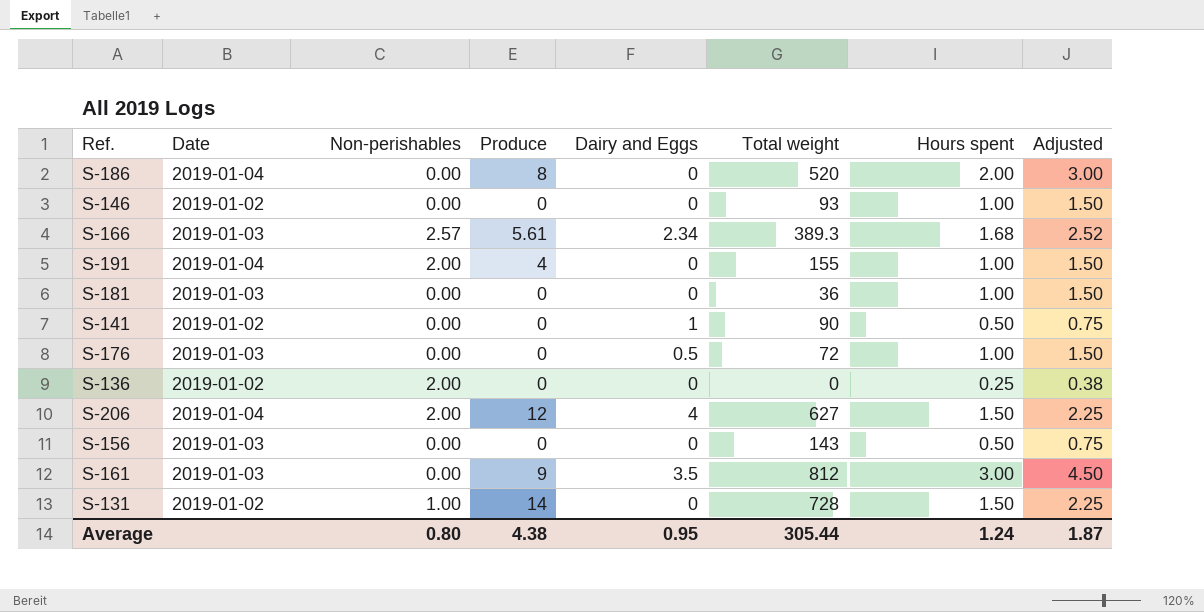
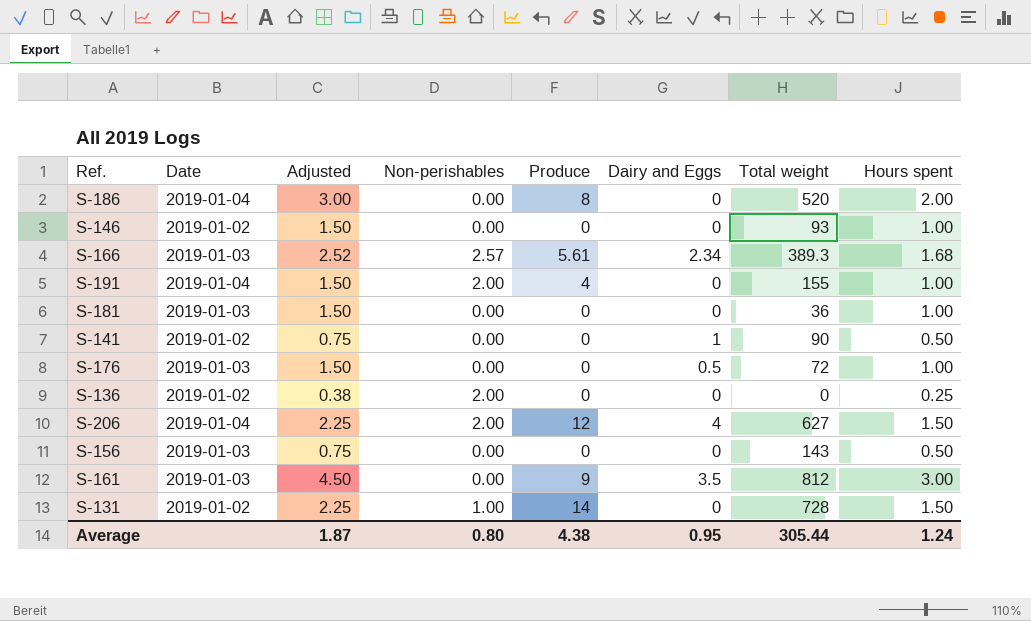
column Adjusted | position: 8 -> 3

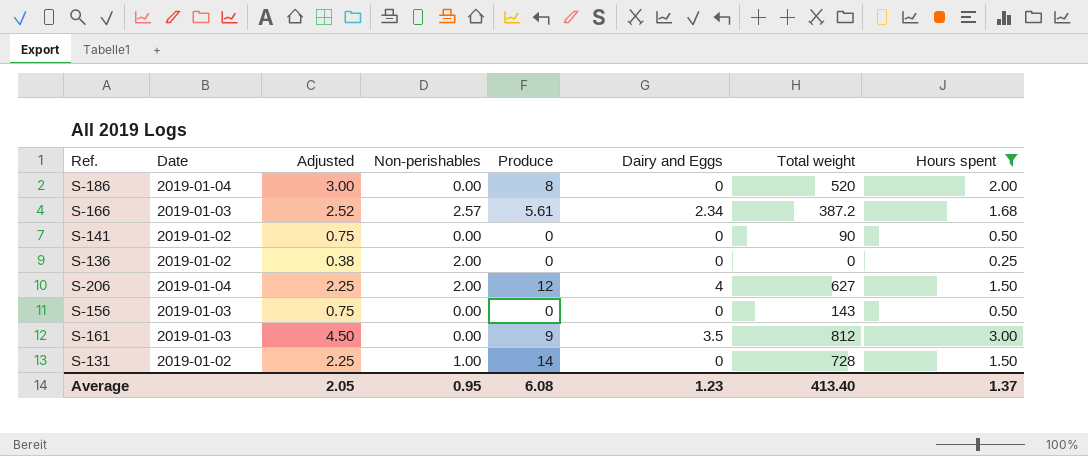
filter: none -> Hours spent != 1.00
S-166 | Total weight: 389.3 -> 387.2
S-141 | Dairy and Eggs: 1 -> 0
Average | Adjusted: 1.87 -> 2.05
Average | Non-perishables: 0.80 -> 0.95
Average | Produce: 4.38 -> 6.08
Average | Dairy and Eggs: 0.95 -> 1.23
Average | Total weight: 305.44 -> 413.40
Average | Hours spent: 1.24 -> 1.37

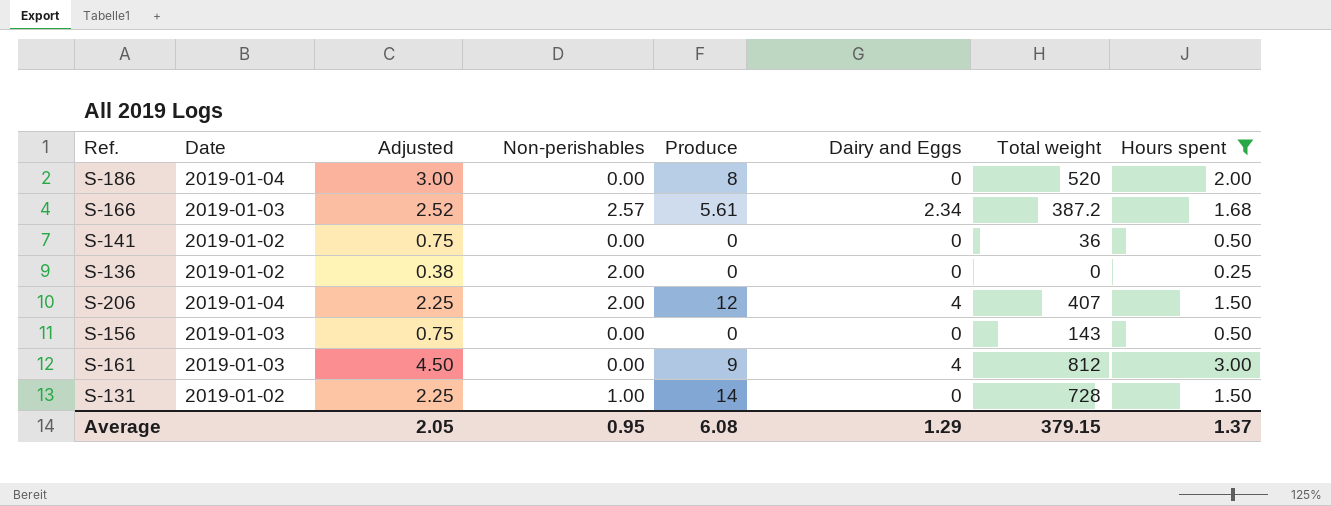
S-141 | Total weight: 90 -> 36
S-206 | Total weight: 627 -> 407
S-161 | Dairy and Eggs: 3.5 -> 4
Average | Dairy and Eggs: 1.23 -> 1.29
Average | Total weight: 413.40 -> 379.15

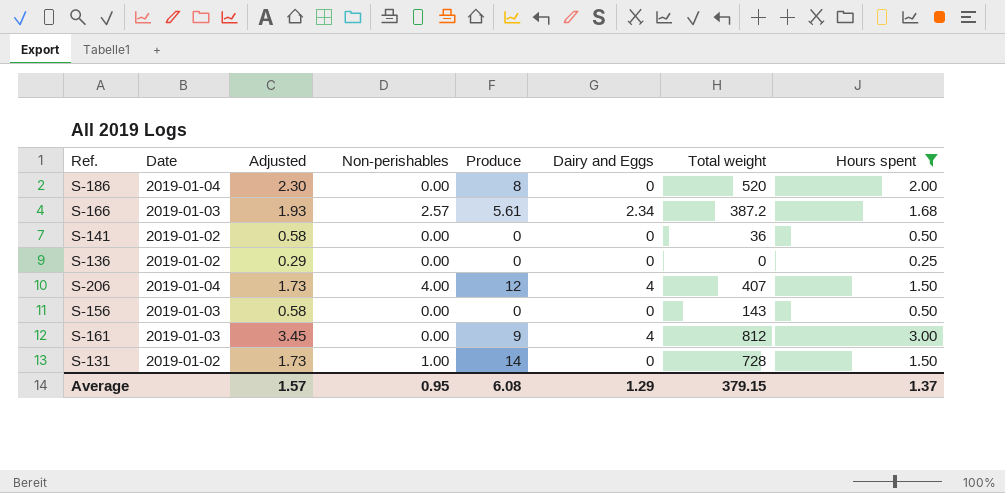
column Adjusted | formula: [Hours spent] * 1.5 -> [Hours spent] * 1.15
S-136 | Non-perishables: 2.00 -> 0.00
S-206 | Non-perishables: 2.00 -> 4.00
Average | Adjusted: 2.05 -> 1.57

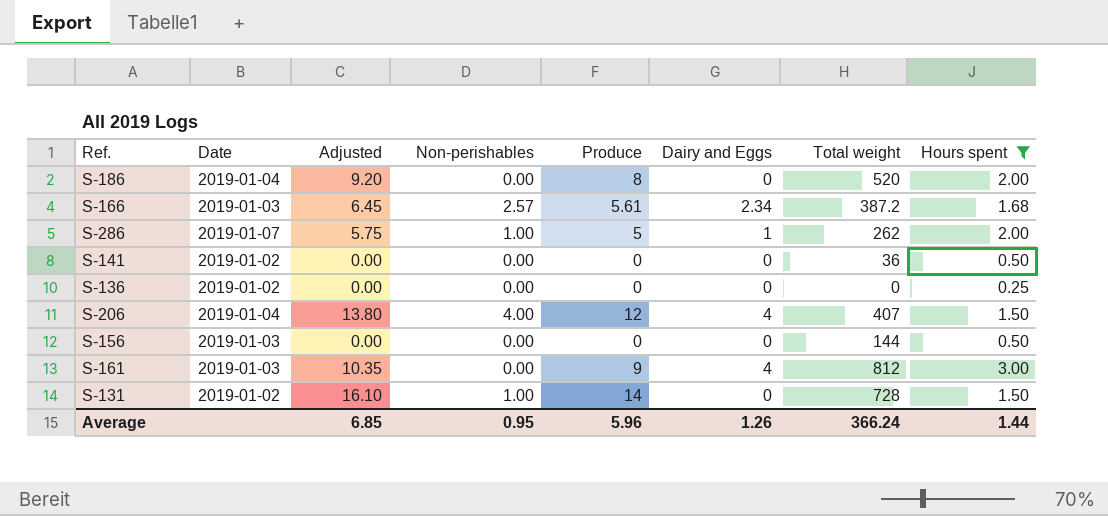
column Adjusted | formula: [Hours spent] * 1.15 -> [Produce] * 1.15
row S-286: none -> 2019-01-07 | 5.75 | 1.00 | 5 | 1 | 262 | 2.00
S-156 | Total weight: 143 -> 144
Average | Adjusted: 1.57 -> 6.85
Average | Produce: 6.08 -> 5.96
Average | Dairy and Eggs: 1.29 -> 1.26
Average | Total weight: 379.15 -> 366.24
Average | Hours spent: 1.37 -> 1.44

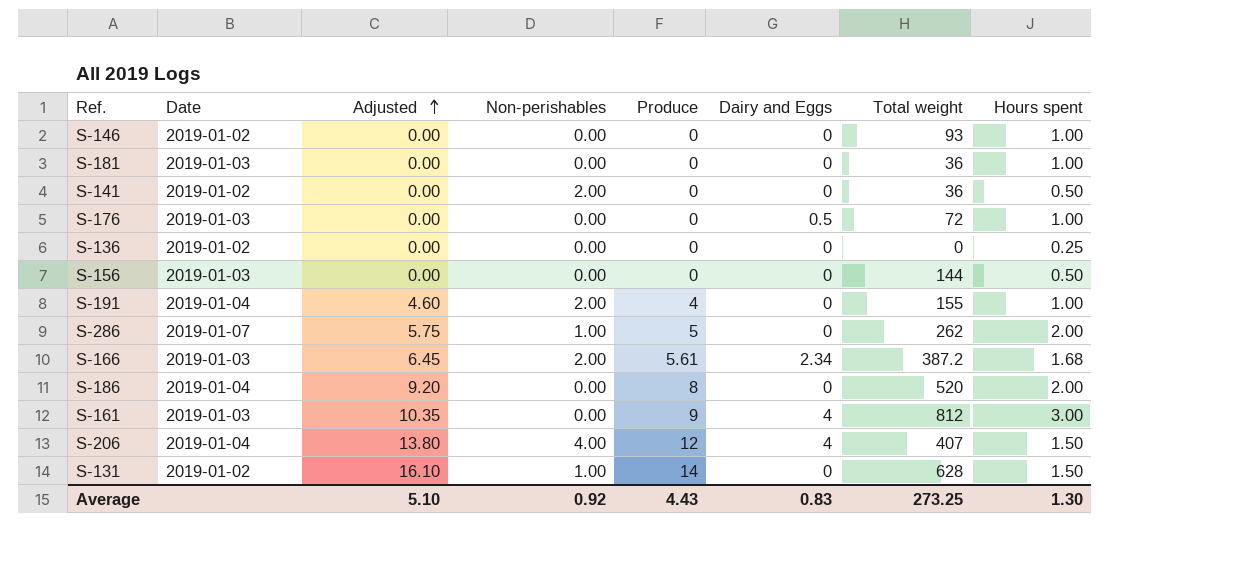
filter: Hours spent != 1.00 -> none
row order: none -> Adjusted ascending
S-141 | Non-perishables: 0.00 -> 2.00
S-286 | Dairy and Eggs: 1 -> 0
S-166 | Non-perishables: 2.57 -> 2.00
S-131 | Total weight: 728 -> 628
Average | Adjusted: 6.85 -> 5.10
Average | Non-perishables: 0.95 -> 0.92
Average | Produce: 5.96 -> 4.43
Average | Dairy and Eggs: 1.26 -> 0.83
Average | Total weight: 366.24 -> 273.25
Average | Hours spent: 1.44 -> 1.30

